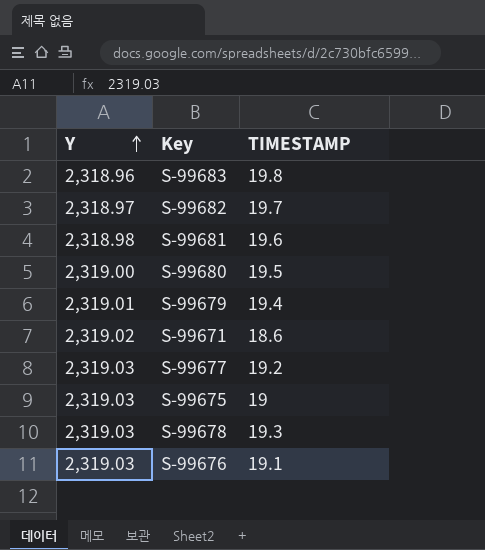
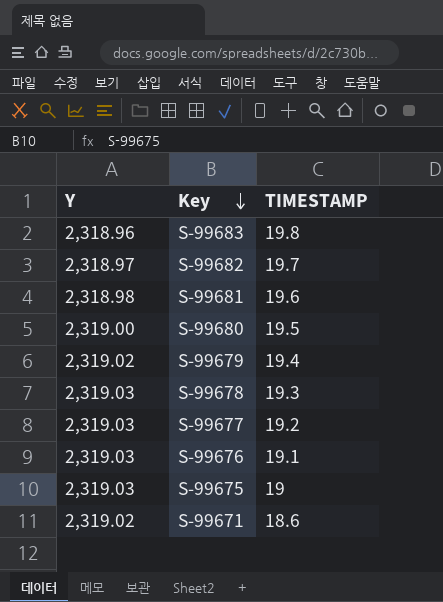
row order: Y ascending -> Key descending
S-99679 | Y: 2,319.01 -> 2,319.02

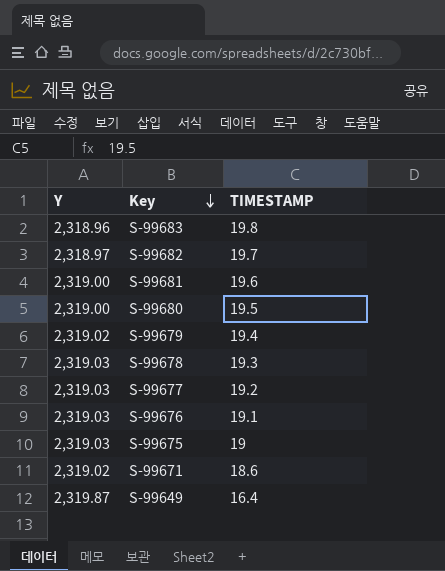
S-99681 | Y: 2,318.98 -> 2,319.00
row S-99649: none -> 2,319.87 | 16.4

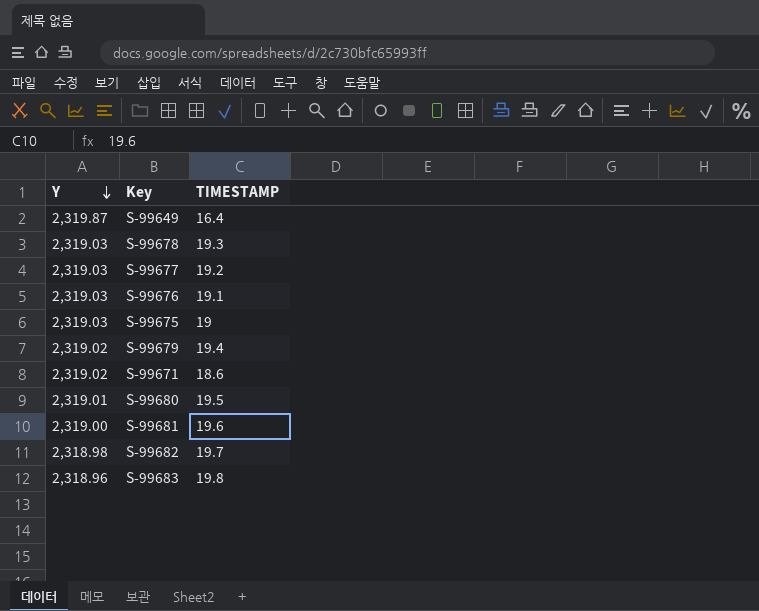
row order: Key descending -> Y descending
S-99680 | Y: 2,319.00 -> 2,319.01
S-99682 | Y: 2,318.97 -> 2,318.98

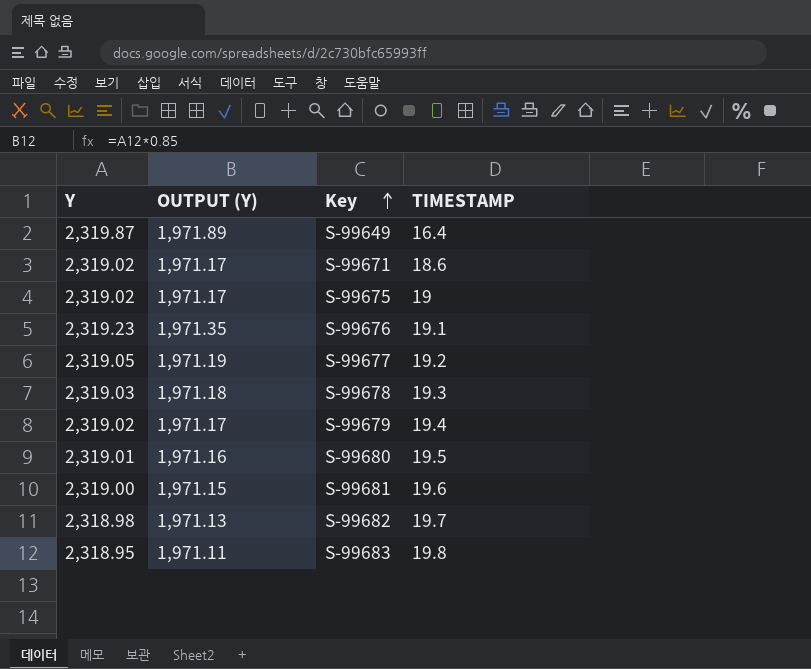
row order: Y descending -> Key ascending
column OUTPUT (Y) | formula: none -> [Y] * 0.85
S-99675 | Y: 2,319.03 -> 2,319.02
S-99676 | Y: 2,319.03 -> 2,319.23
S-99677 | Y: 2,319.03 -> 2,319.05
S-99683 | Y: 2,318.96 -> 2,318.95

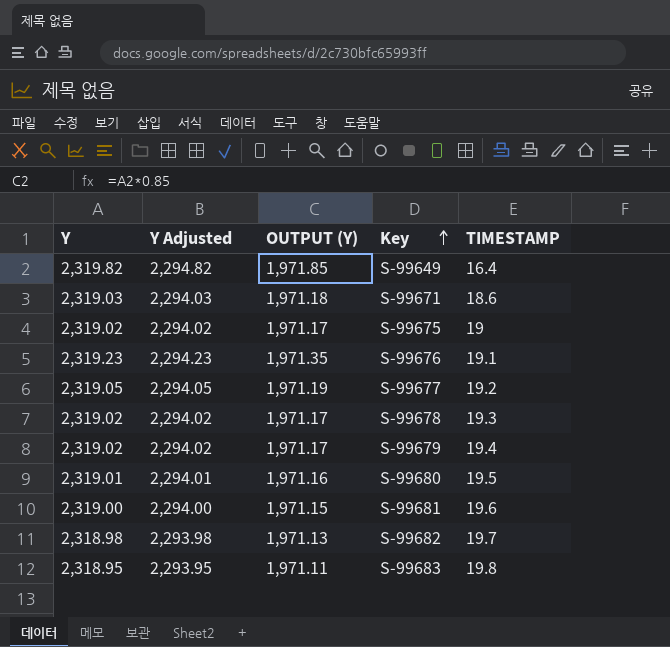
column Y Adjusted | formula: none -> [Y] - 25
S-99649 | Y: 2,319.87 -> 2,319.82
S-99649 | OUTPUT (Y): 1,971.89 -> 1,971.85
S-99671 | Y: 2,319.02 -> 2,319.03
S-99671 | OUTPUT (Y): 1,971.17 -> 1,971.18
S-99678 | Y: 2,319.03 -> 2,319.02
S-99678 | OUTPUT (Y): 1,971.18 -> 1,971.17

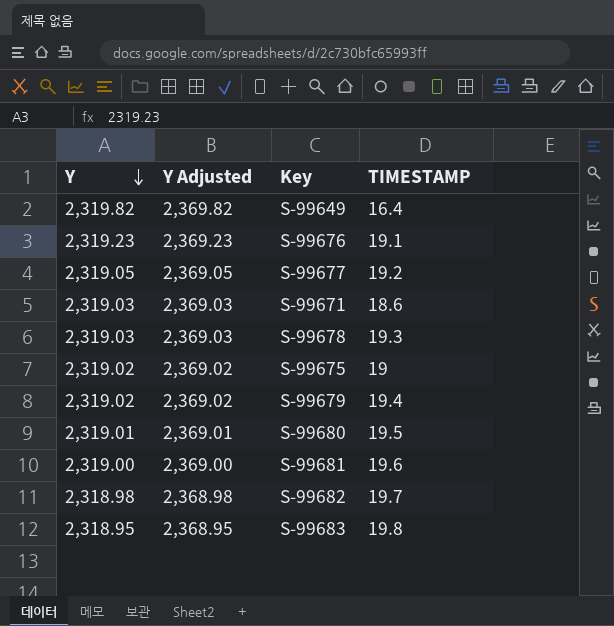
row order: Key ascending -> Y descending
column OUTPUT (Y) | formula: [Y] * 0.85 -> none
column Y Adjusted | formula: [Y] - 25 -> [Y] + 50
S-99678 | Y: 2,319.02 -> 2,319.03

